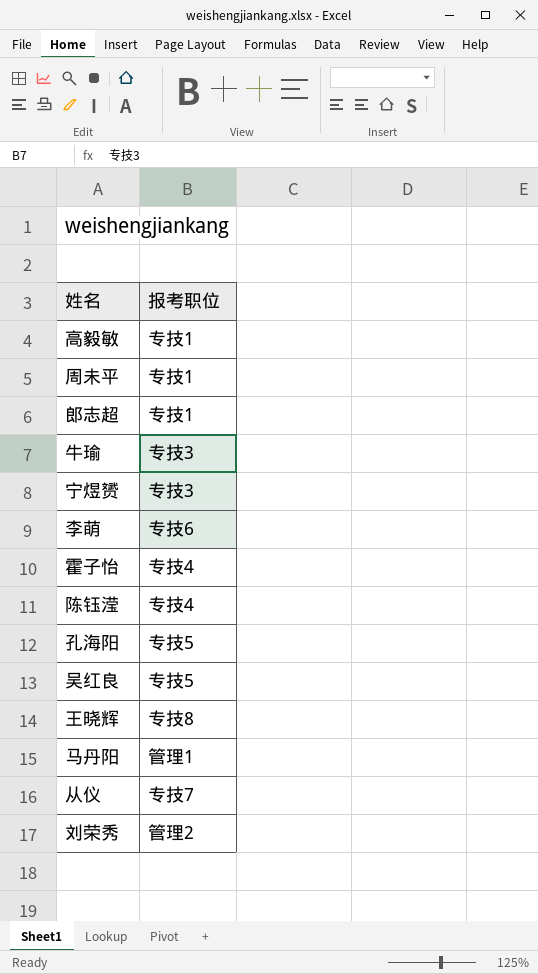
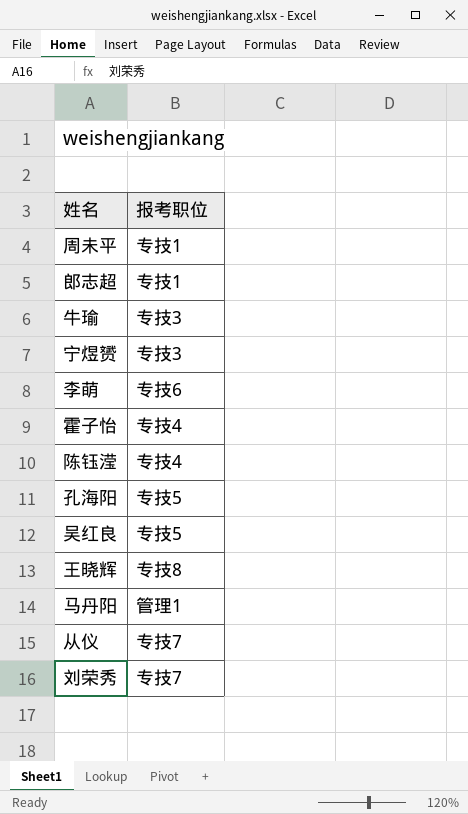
row 高毅敏: 专技1 -> none
刘荣秀 | 报考职位: 管理2 -> 专技7

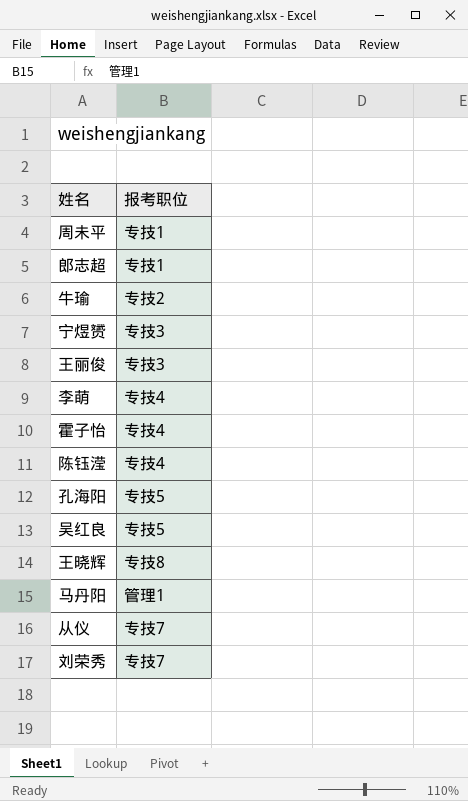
牛瑜 | 报考职位: 专技3 -> 专技2
row 王丽俊: none -> 专技3
李萌 | 报考职位: 专技6 -> 专技4

